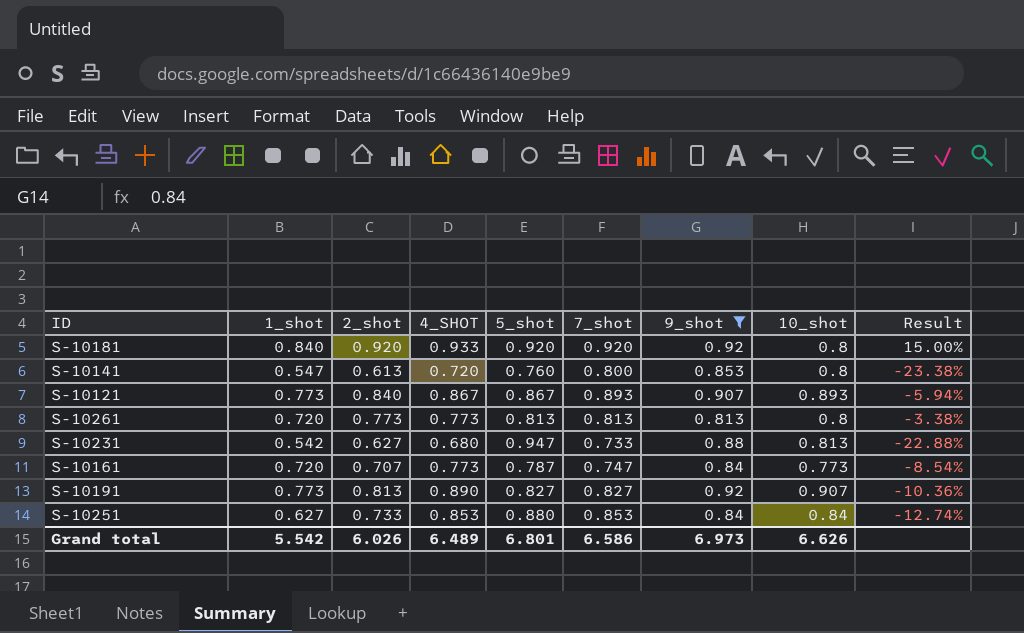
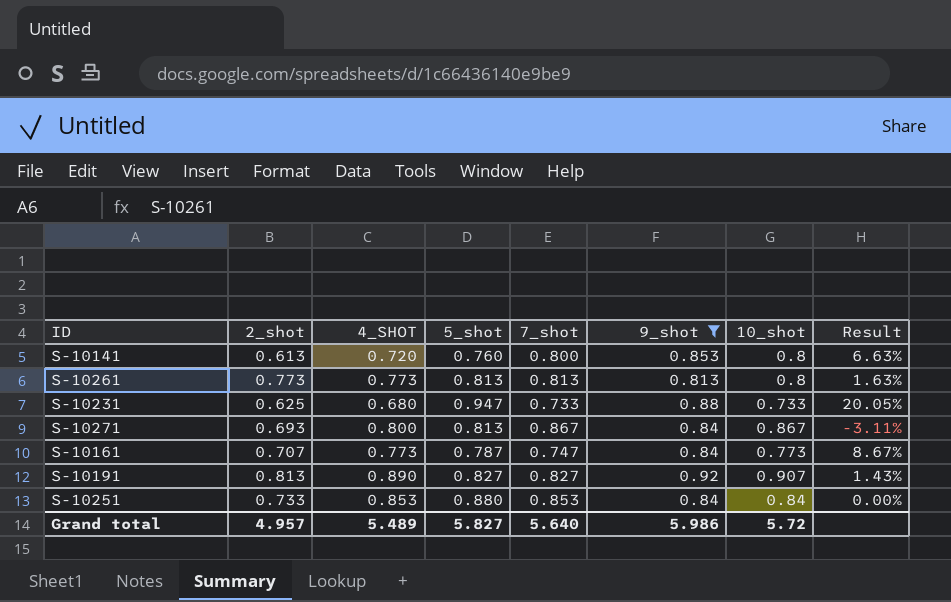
column 1_shot | position: 2 -> none
column Result | formula: ([2_shot] - [10_shot]) / [10_shot] -> ([9_shot] - [10_shot]) / [10_shot]
row S-10181: 0.840 | 0.920 | 0.933 | 0.920 | 0.920 | 0.92 | 0.8 | 15.00% -> none
row S-10121: 0.773 | 0.840 | 0.867 | 0.867 | 0.893 | 0.907 | 0.893 | -5.94% -> none
S-10231 | 2_shot: 0.627 -> 0.625
S-10231 | 10_shot: 0.813 -> 0.733
row S-10271: none -> 0.693 | 0.800 | 0.813 | 0.867 | 0.84 | 0.867 | -3.11%
Grand total | 2_shot: 6.026 -> 4.957
Grand total | 4_SHOT: 6.489 -> 5.489
Grand total | 5_shot: 6.801 -> 5.827
Grand total | 7_shot: 6.586 -> 5.640
Grand total | 9_shot: 6.973 -> 5.986
Grand total | 10_shot: 6.626 -> 5.72

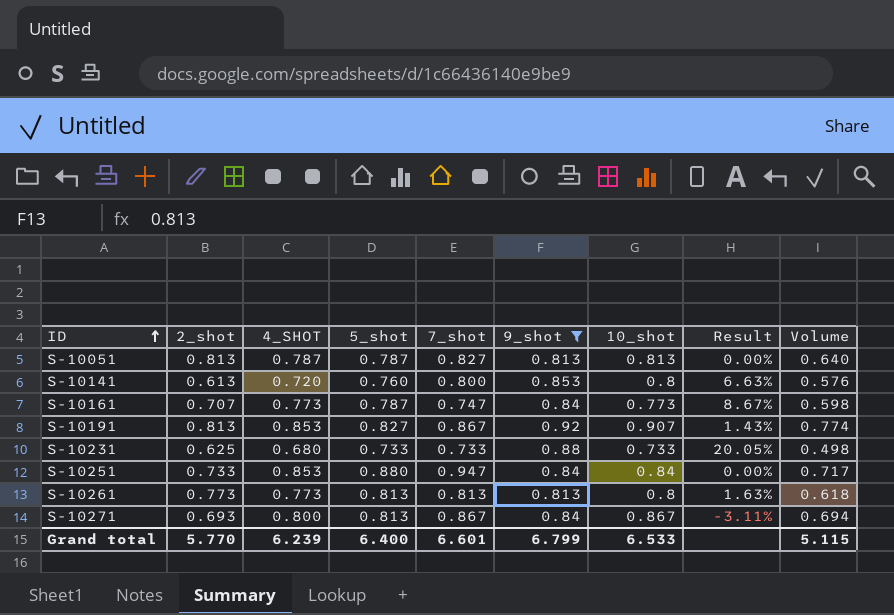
row order: none -> ID ascending
column Volume | formula: none -> [4_SHOT] * [10_shot]
row S-10051: none -> 0.813 | 0.787 | 0.787 | 0.827 | 0.813 | 0.813 | 0.00% | 0.640
S-10191 | 4_SHOT: 0.890 -> 0.853
S-10191 | 7_shot: 0.827 -> 0.867
S-10231 | 5_shot: 0.947 -> 0.733
S-10251 | 7_shot: 0.853 -> 0.947
Grand total | 2_shot: 4.957 -> 5.770
Grand total | 4_SHOT: 5.489 -> 6.239
Grand total | 5_shot: 5.827 -> 6.400
Grand total | 7_shot: 5.640 -> 6.601
Grand total | 9_shot: 5.986 -> 6.799
Grand total | 10_shot: 5.72 -> 6.533

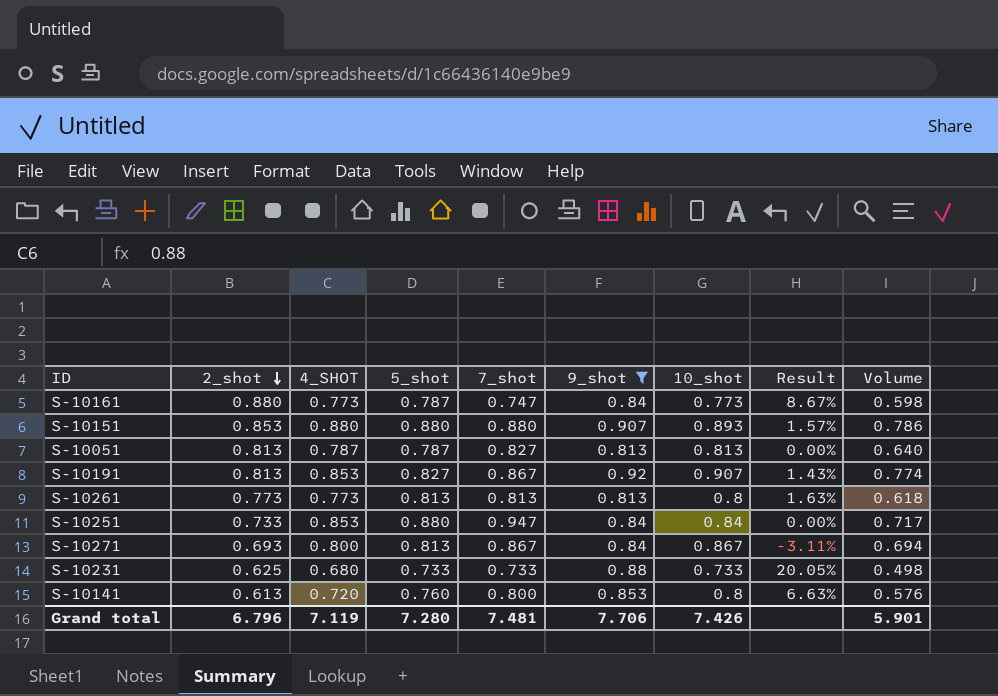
row order: ID ascending -> 2_shot descending
S-10161 | 2_shot: 0.707 -> 0.880
row S-10151: none -> 0.853 | 0.880 | 0.880 | 0.880 | 0.907 | 0.893 | 1.57% | 0.786
Grand total | 2_shot: 5.770 -> 6.796
Grand total | 4_SHOT: 6.239 -> 7.119
Grand total | 5_shot: 6.400 -> 7.280
Grand total | 7_shot: 6.601 -> 7.481
Grand total | 9_shot: 6.799 -> 7.706
Grand total | 10_shot: 6.533 -> 7.426
Grand total | Volume: 5.115 -> 5.901

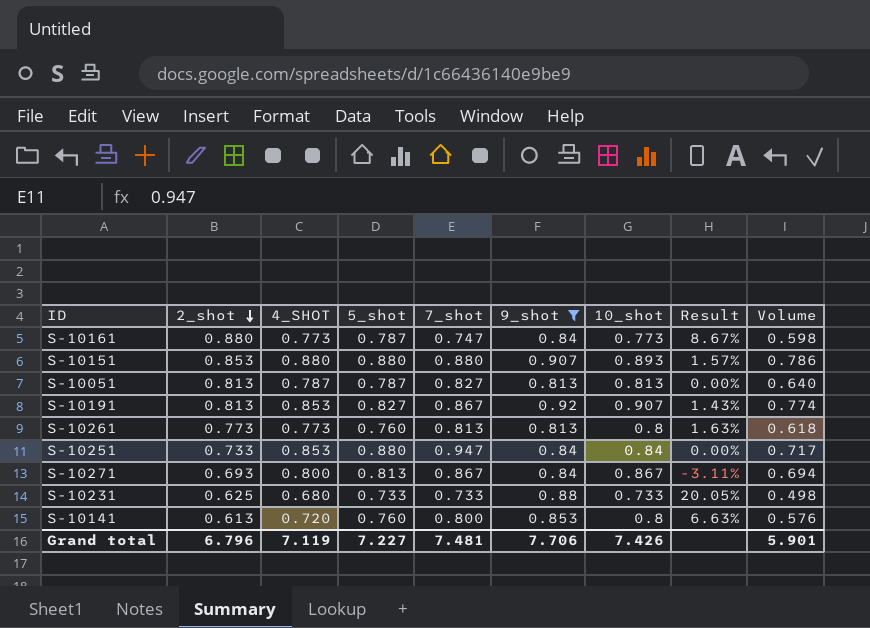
S-10261 | 5_shot: 0.813 -> 0.760
Grand total | 5_shot: 7.280 -> 7.227

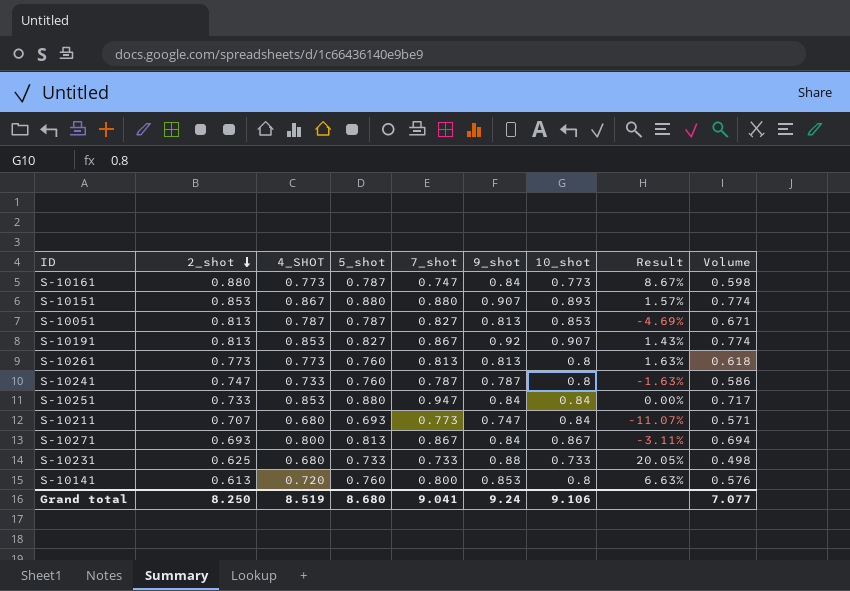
filter: 9_shot >= 0.813 -> none
S-10151 | 4_SHOT: 0.880 -> 0.867
S-10151 | Volume: 0.786 -> 0.774
S-10051 | 10_shot: 0.813 -> 0.853
S-10051 | Result: 0.00% -> -4.69%
S-10051 | Volume: 0.640 -> 0.671
Grand total | 2_shot: 6.796 -> 8.250
Grand total | 4_SHOT: 7.119 -> 8.519
Grand total | 5_shot: 7.227 -> 8.680
Grand total | 7_shot: 7.481 -> 9.041
Grand total | 9_shot: 7.706 -> 9.24
Grand total | 10_shot: 7.426 -> 9.106
Grand total | Volume: 5.901 -> 7.077

